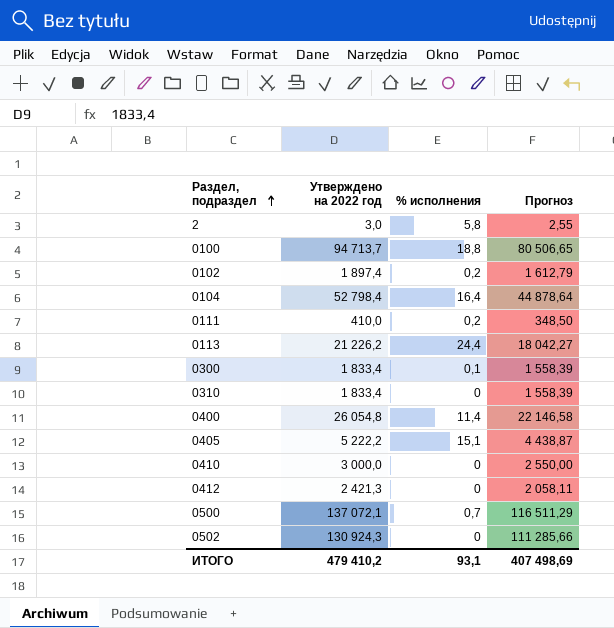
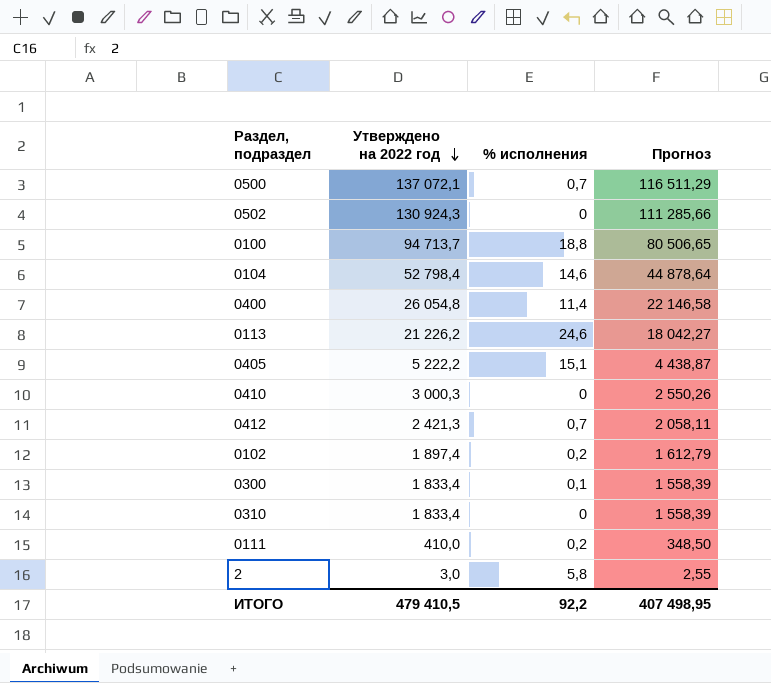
row order: Раздел, подраздел ascending -> Утверждено на 2022 год descending
0104 | % исполнения: 16,4 -> 14,6
0113 | % исполнения: 24,4 -> 24,6
0410 | Утверждено на 2022 год: 3 000,0 -> 3 000,3
0410 | Прогноз: 2 550,00 -> 2 550,26
0412 | % исполнения: 0 -> 0,7
ИТОГО | Утверждено на 2022 год: 479 410,2 -> 479 410,5
ИТОГО | % исполнения: 93,1 -> 92,2
ИТОГО | Прогноз: 407 498,69 -> 407 498,95

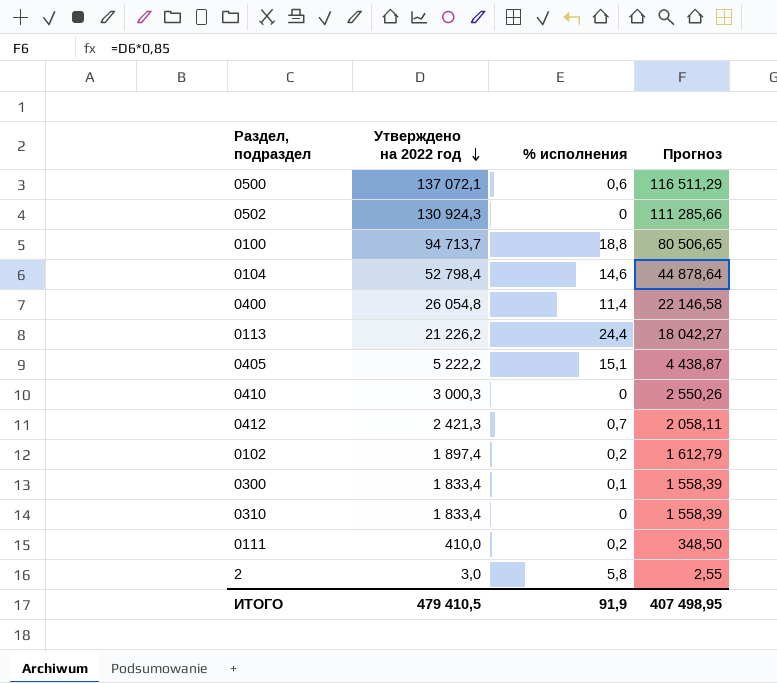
0500 | % исполнения: 0,7 -> 0,6
0113 | % исполнения: 24,6 -> 24,4
ИТОГО | % исполнения: 92,2 -> 91,9

